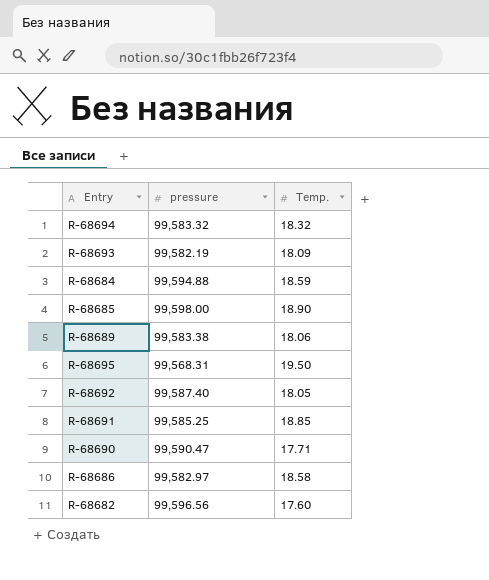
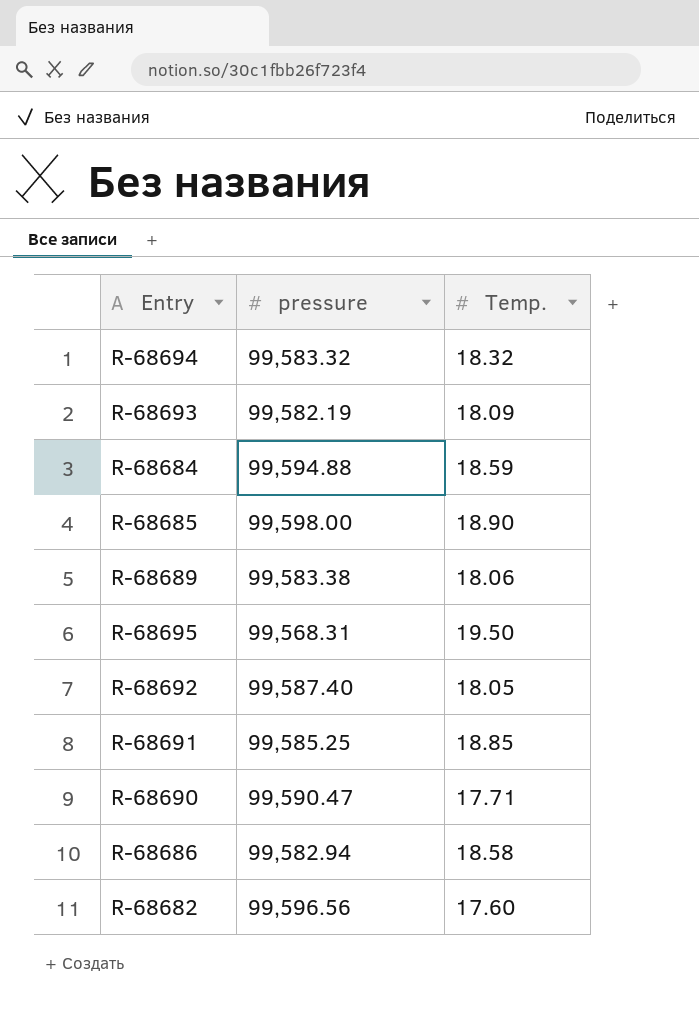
R-68686 | pressure: 99,582.97 -> 99,582.94

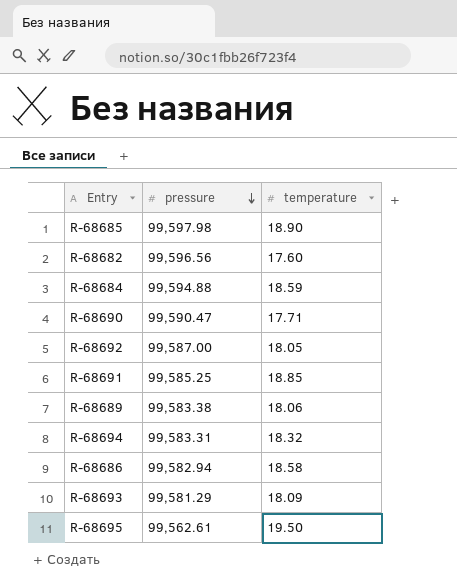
row order: none -> pressure descending
column name: Temp. -> temperature
R-68685 | pressure: 99,598.00 -> 99,597.98
R-68692 | pressure: 99,587.40 -> 99,587.00
R-68694 | pressure: 99,583.32 -> 99,583.31
R-68693 | pressure: 99,582.19 -> 99,581.29
R-68695 | pressure: 99,568.31 -> 99,562.61

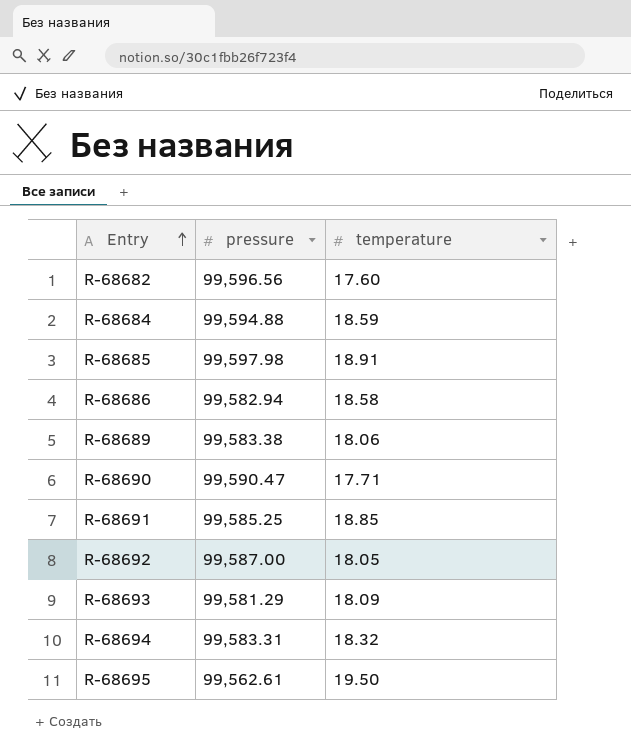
row order: pressure descending -> Entry ascending
R-68685 | temperature: 18.90 -> 18.91

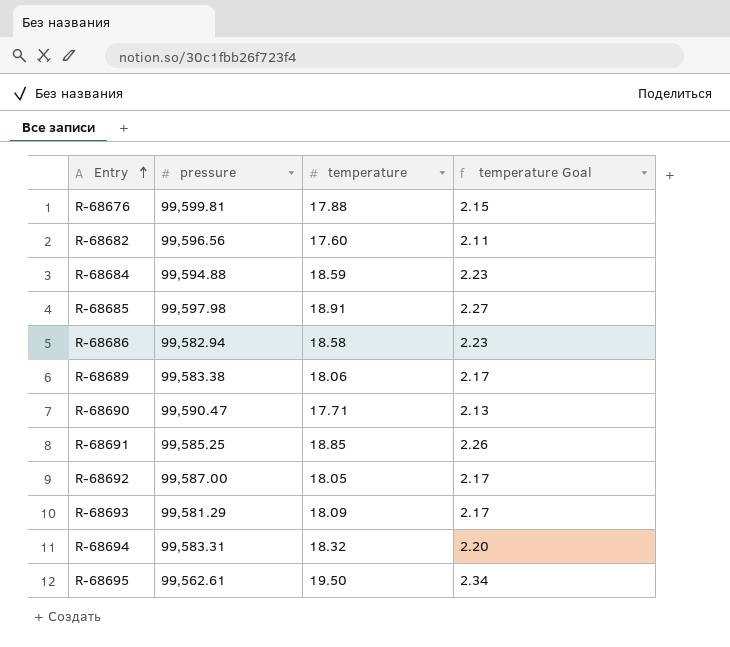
column temperature Goal | formula: none -> [temperature] * 0.12
row R-68676: none -> 99,599.81 | 17.88 | 2.15

